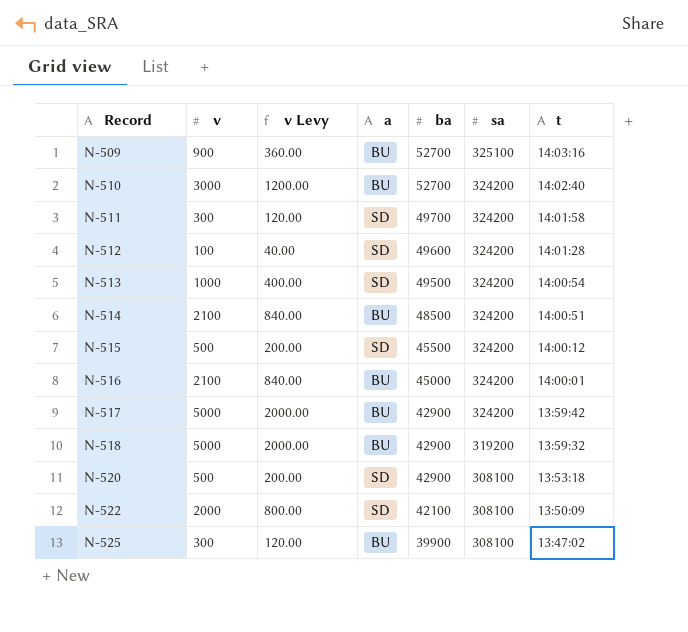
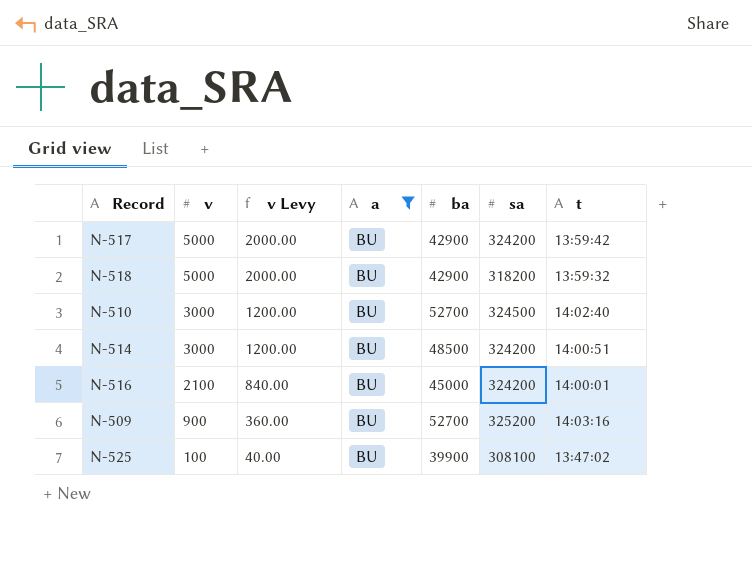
filter: none -> a = BU
row order: Record ascending -> v descending
N-518 | sa: 319200 -> 318200
N-510 | sa: 324200 -> 324500
N-514 | v: 2100 -> 3000
N-514 | v Levy: 840.00 -> 1200.00
N-509 | sa: 325100 -> 325200
N-525 | v: 300 -> 100
N-525 | v Levy: 120.00 -> 40.00

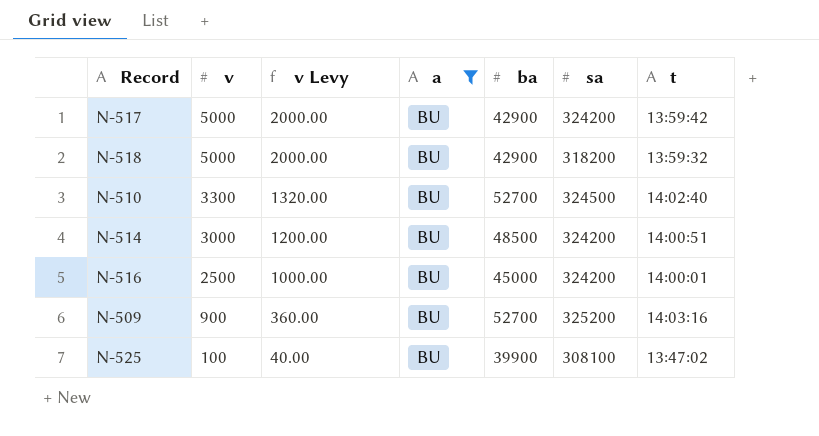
N-510 | v: 3000 -> 3300
N-510 | v Levy: 1200.00 -> 1320.00
N-516 | v: 2100 -> 2500
N-516 | v Levy: 840.00 -> 1000.00

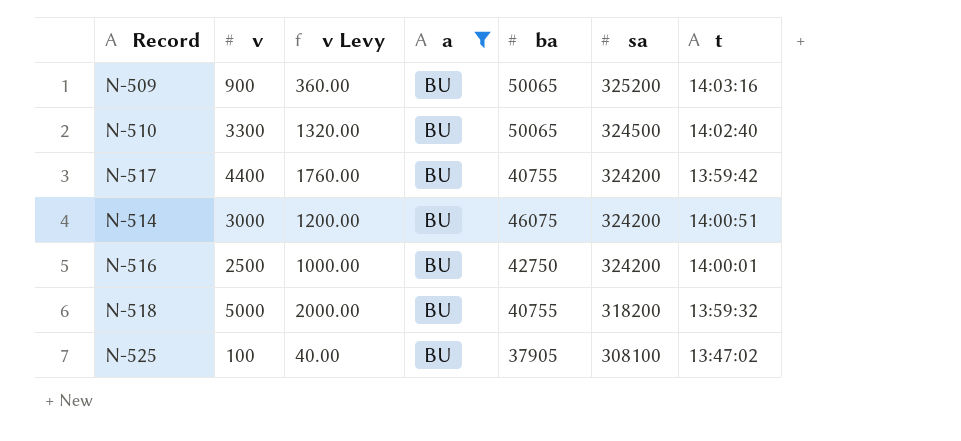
row order: v descending -> sa descending
N-509 | ba: 52700 -> 50065
N-510 | ba: 52700 -> 50065
N-517 | v: 5000 -> 4400
N-517 | v Levy: 2000.00 -> 1760.00
N-517 | ba: 42900 -> 40755
N-514 | ba: 48500 -> 46075
N-516 | ba: 45000 -> 42750
N-518 | ba: 42900 -> 40755
N-525 | ba: 39900 -> 37905

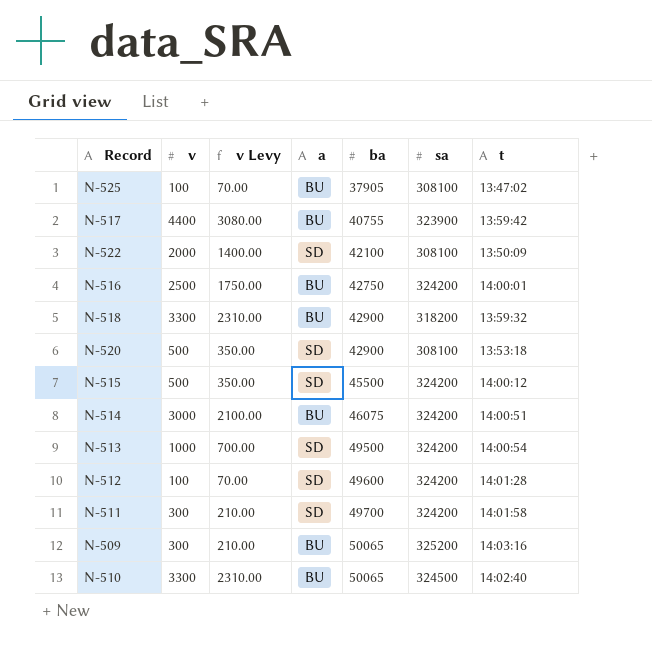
filter: a = BU -> none
row order: sa descending -> ba ascending
column v Levy | formula: [v] * 0.4 -> [v] * 0.7
N-517 | sa: 324200 -> 323900
N-518 | v: 5000 -> 3300
N-518 | ba: 40755 -> 42900
N-509 | v: 900 -> 300

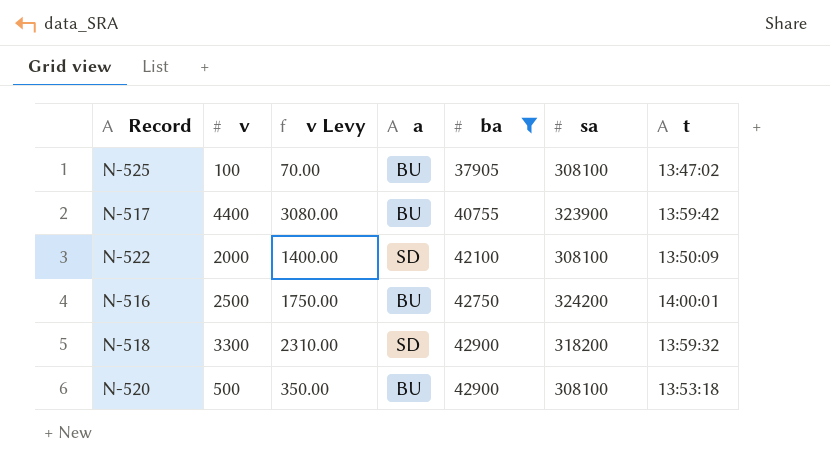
filter: none -> ba <= 42900
N-518 | a: BU -> SD
N-520 | a: SD -> BU

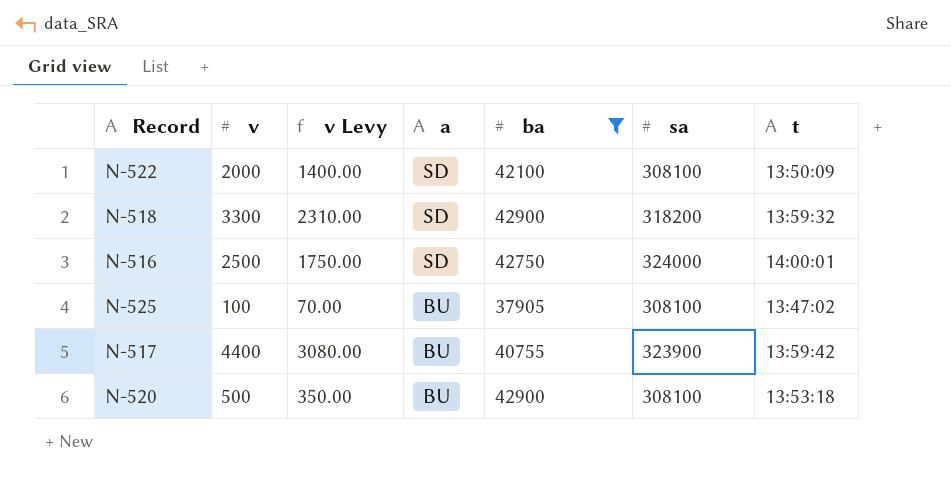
row order: ba ascending -> a descending
N-516 | a: BU -> SD
N-516 | sa: 324200 -> 324000

